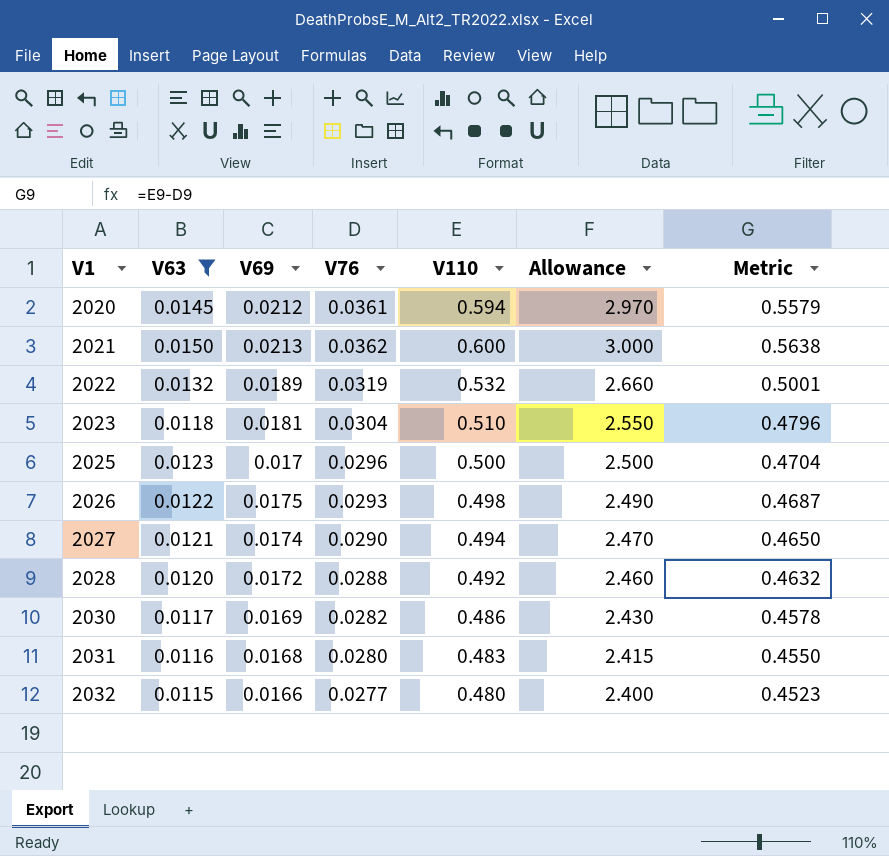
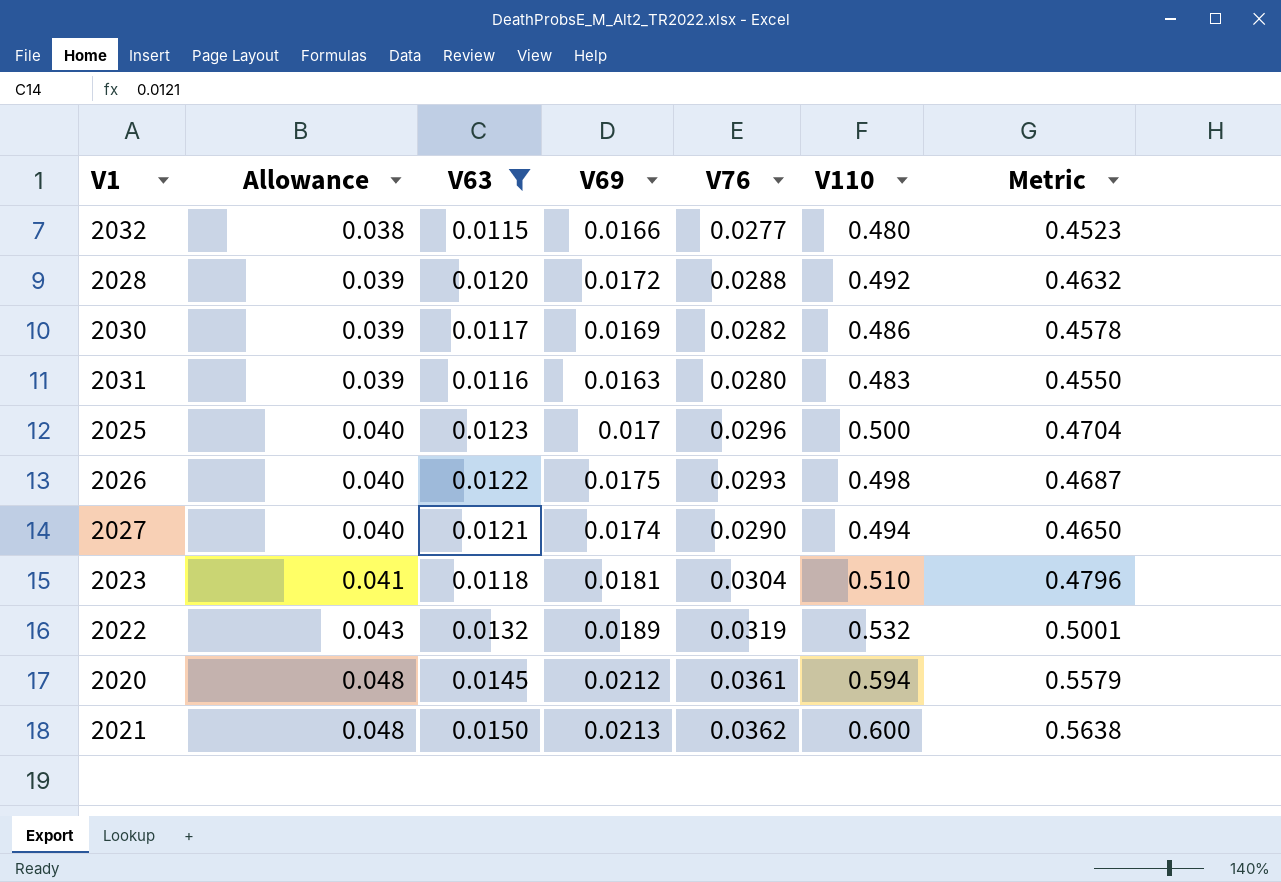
row order: V1 ascending -> Allowance ascending
column Allowance | formula: [V110] * 5 -> [V110] * 0.08
column Allowance | position: 6 -> 2
2031 | V69: 0.0168 -> 0.0163

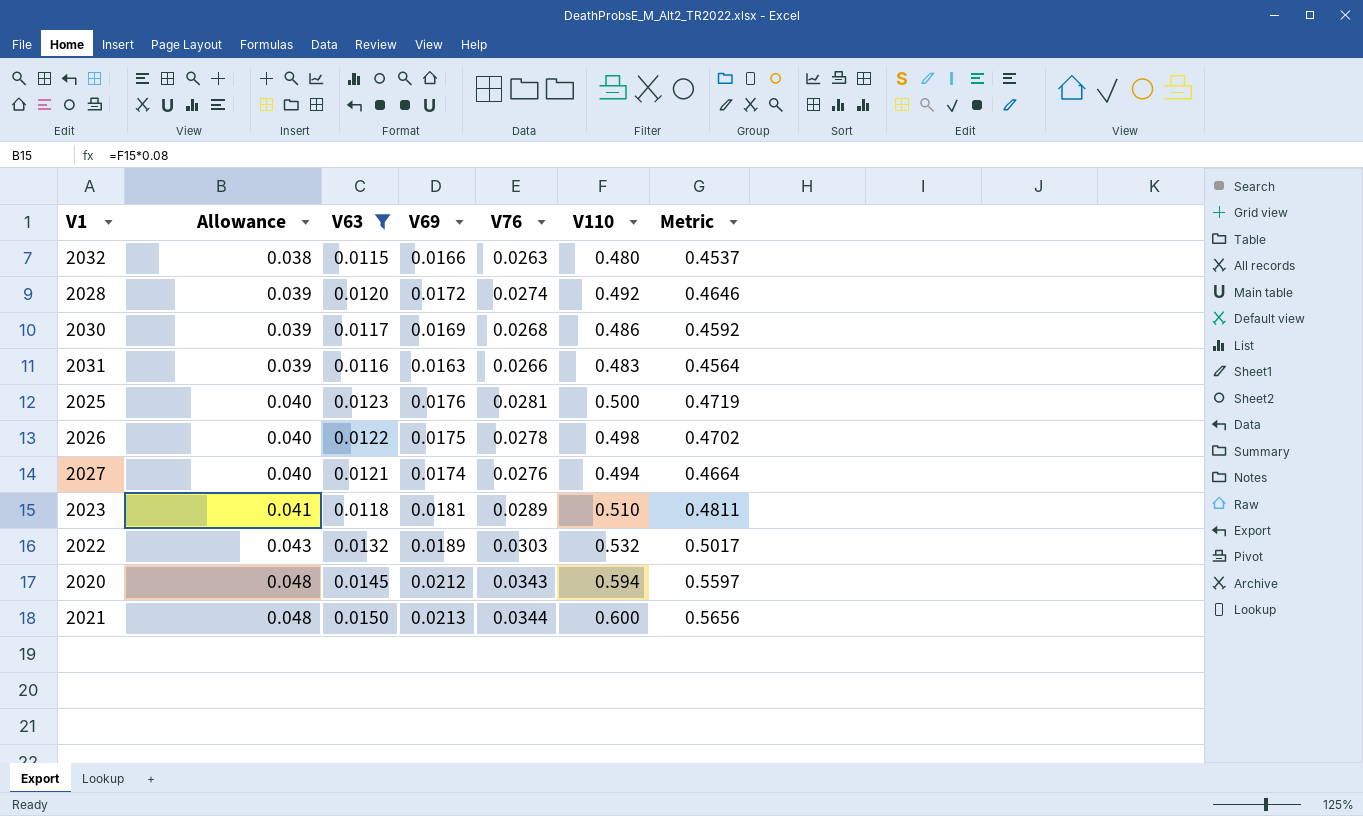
2032 | V76: 0.0277 -> 0.0263
2032 | Metric: 0.4523 -> 0.4537
2028 | V76: 0.0288 -> 0.0274
2028 | Metric: 0.4632 -> 0.4646
2030 | V76: 0.0282 -> 0.0268
2030 | Metric: 0.4578 -> 0.4592
2031 | V76: 0.0280 -> 0.0266
2031 | Metric: 0.4550 -> 0.4564
2025 | V69: 0.017 -> 0.0176
2025 | V76: 0.0296 -> 0.0281
2025 | Metric: 0.4704 -> 0.4719
2026 | V76: 0.0293 -> 0.0278
2026 | Metric: 0.4687 -> 0.4702
2027 | V76: 0.0290 -> 0.0276
2027 | Metric: 0.4650 -> 0.4664
2023 | V76: 0.0304 -> 0.0289
2023 | Metric: 0.4796 -> 0.4811
2022 | V76: 0.0319 -> 0.0303
2022 | Metric: 0.5001 -> 0.5017
2020 | V76: 0.0361 -> 0.0343
2020 | Metric: 0.5579 -> 0.5597
2021 | V76: 0.0362 -> 0.0344
2021 | Metric: 0.5638 -> 0.5656

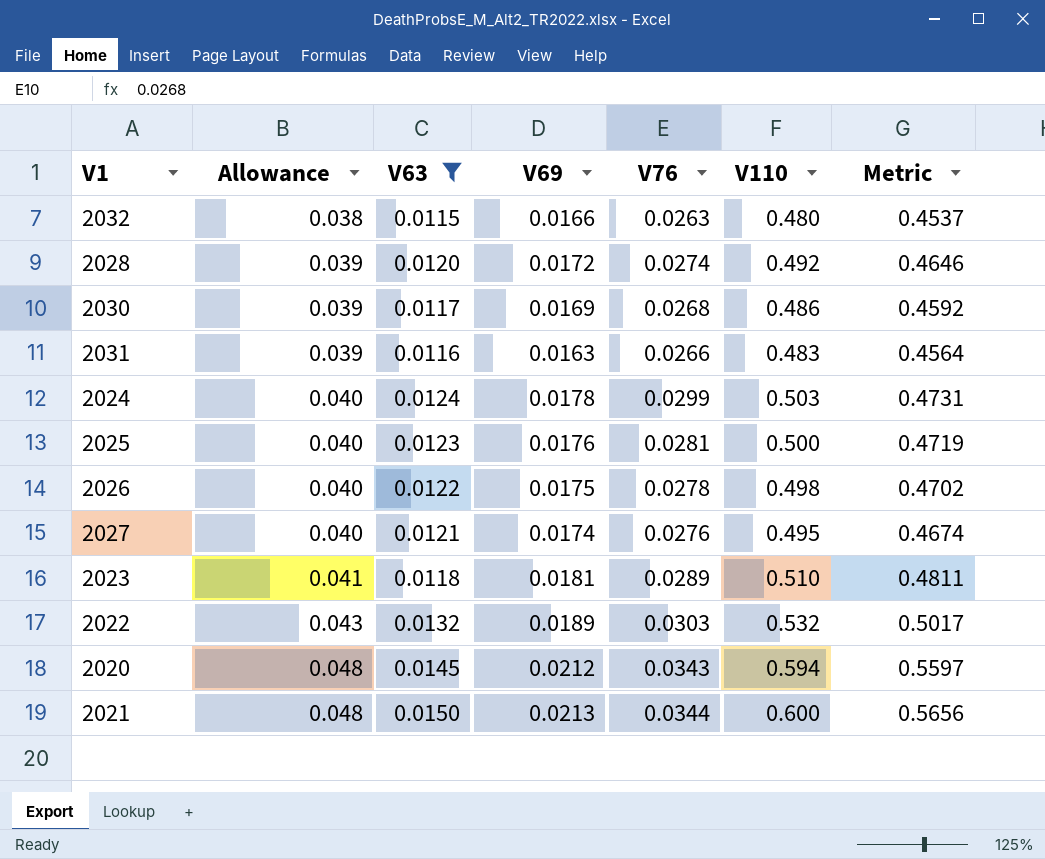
row 2024: none -> 0.040 | 0.0124 | 0.0178 | 0.0299 | 0.503 | 0.4731
2027 | V110: 0.494 -> 0.495
2027 | Metric: 0.4664 -> 0.4674

